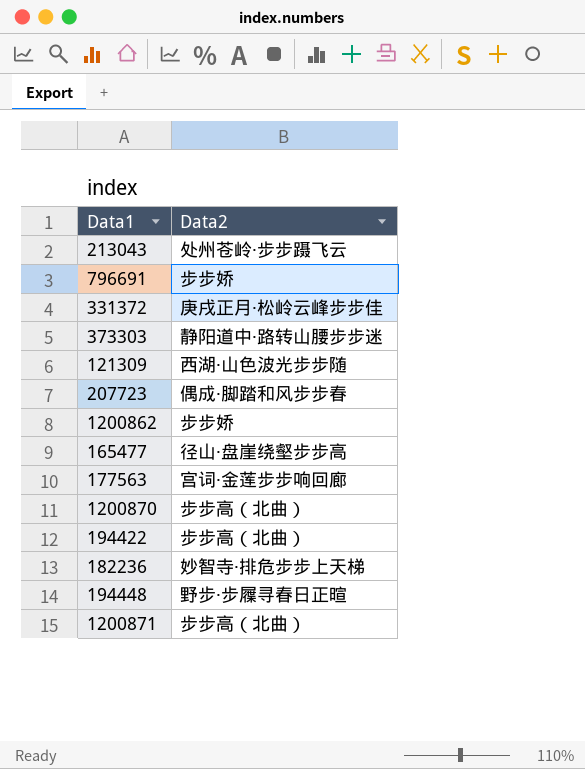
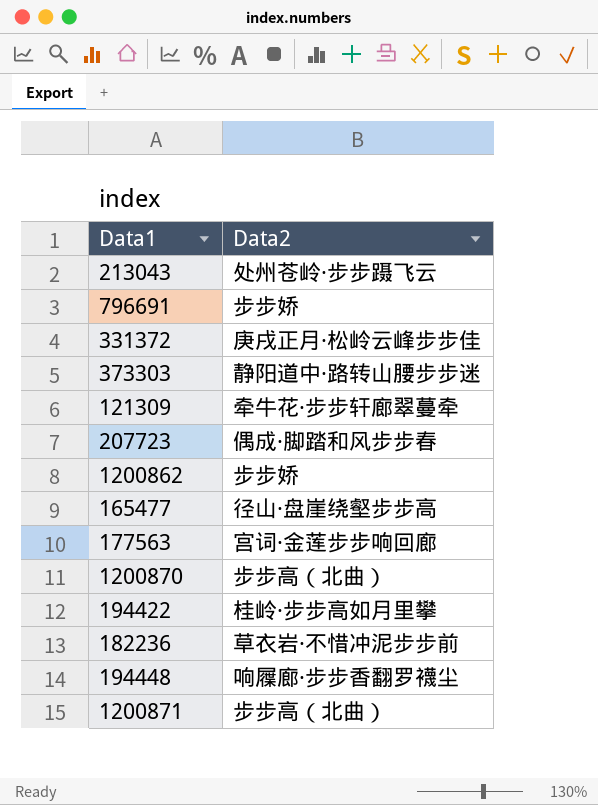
121309 | Data2: 西湖·山色波光步步随 -> 牵牛花·步步轩廊翠蔓牵
194422 | Data2: 步步高（北曲） -> 桂岭·步步高如月里攀
182236 | Data2: 妙智寺·排危步步上天梯 -> 草衣岩·不惜冲泥步步前
194448 | Data2: 野步·步屧寻春日正暄 -> 响屧廊·步步香翻罗襪尘

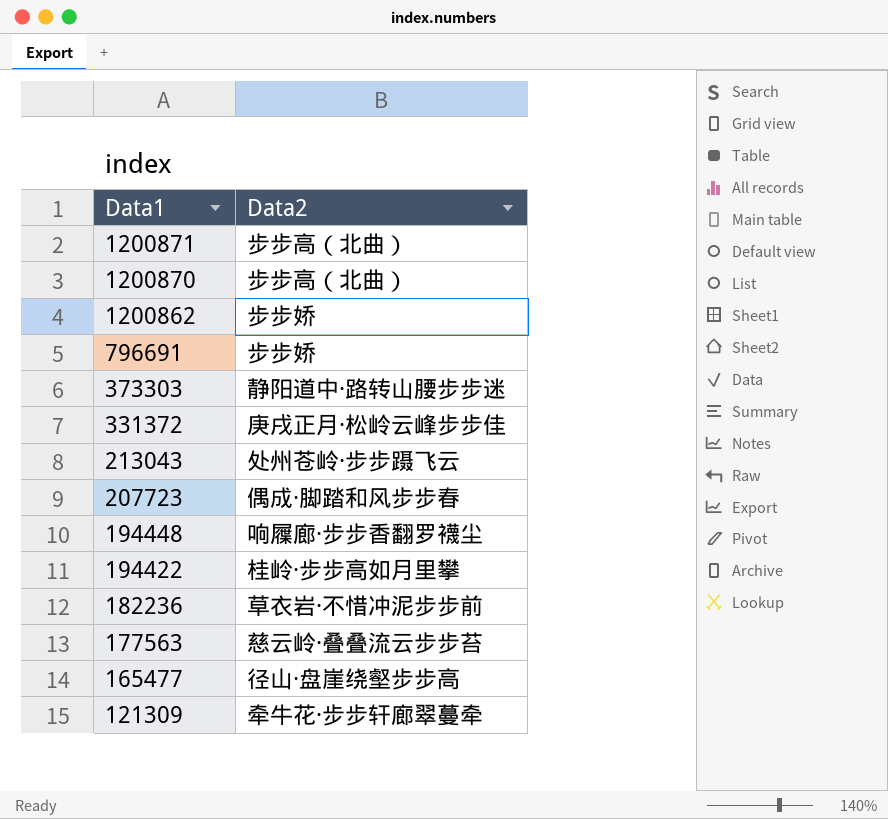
row order: none -> Data1 descending
177563 | Data2: 宫词·金莲步步响回廊 -> 慈云岭·叠叠流云步步苔

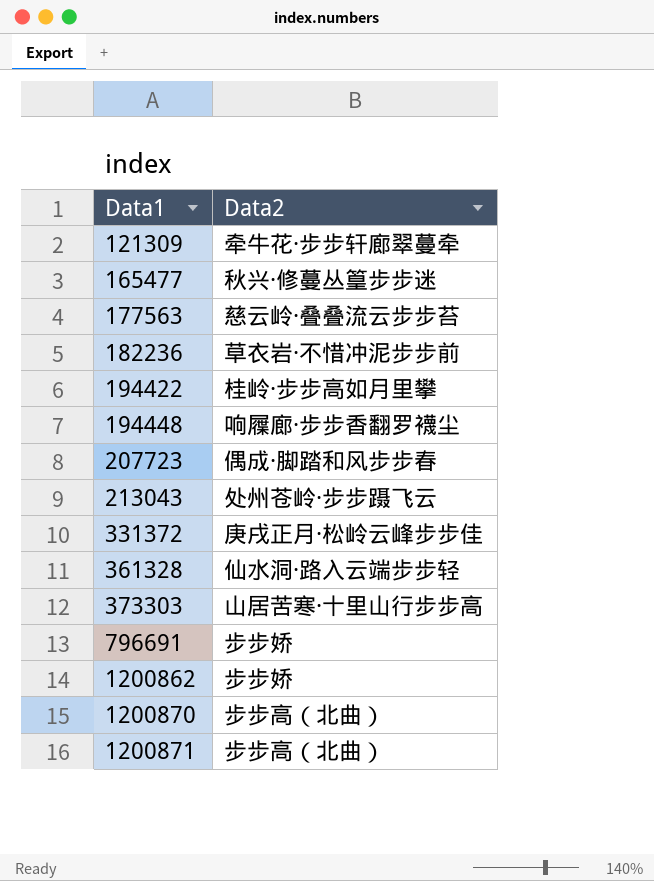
row order: Data1 descending -> Data1 ascending
165477 | Data2: 径山·盘崖绕壑步步高 -> 秋兴·修蔓丛篁步步迷
row 361328: none -> 仙水洞·路入云端步步轻
373303 | Data2: 静阳道中·路转山腰步步迷 -> 山居苦寒·十里山行步步高

